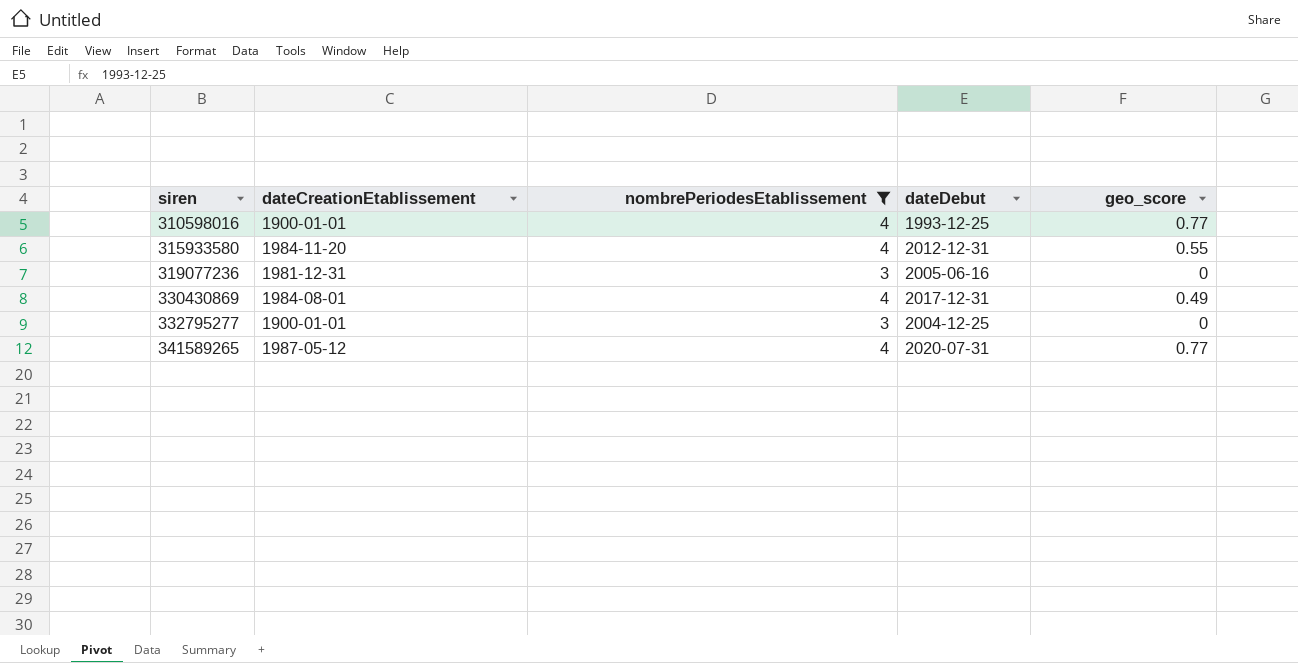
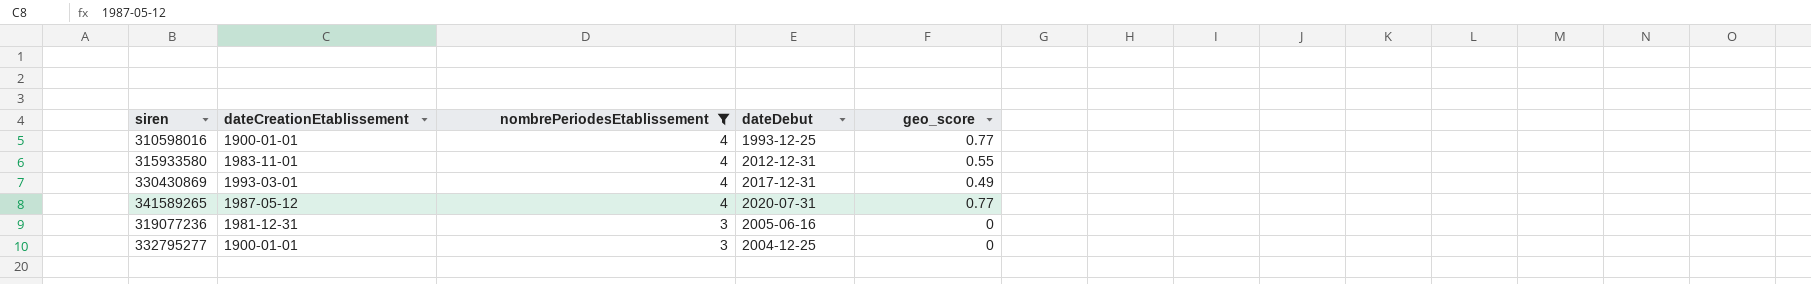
row order: siren ascending -> nombrePeriodesEtablissement descending
315933580 | dateCreationEtablissement: 1984-11-20 -> 1983-11-01
330430869 | dateCreationEtablissement: 1984-08-01 -> 1993-03-01

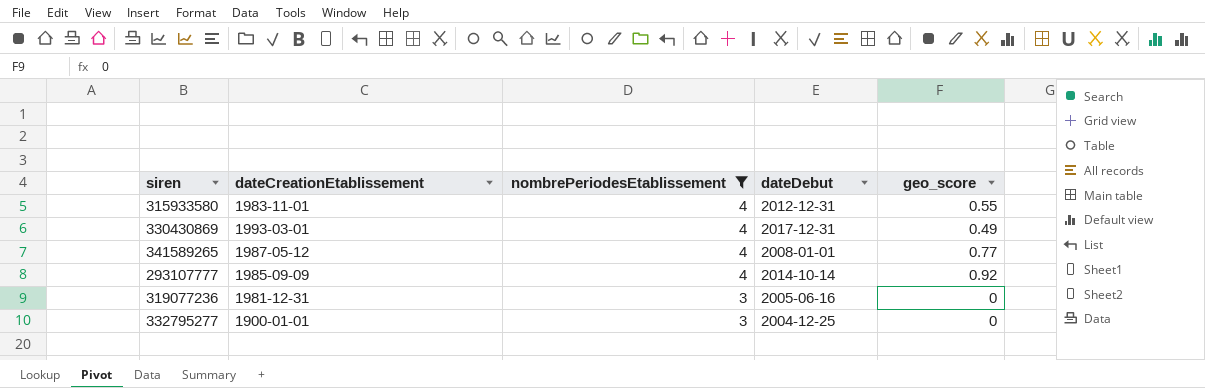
row 310598016: 1900-01-01 | 4 | 1993-12-25 | 0.77 -> none
341589265 | dateDebut: 2020-07-31 -> 2008-01-01
row 293107777: none -> 1985-09-09 | 4 | 2014-10-14 | 0.92

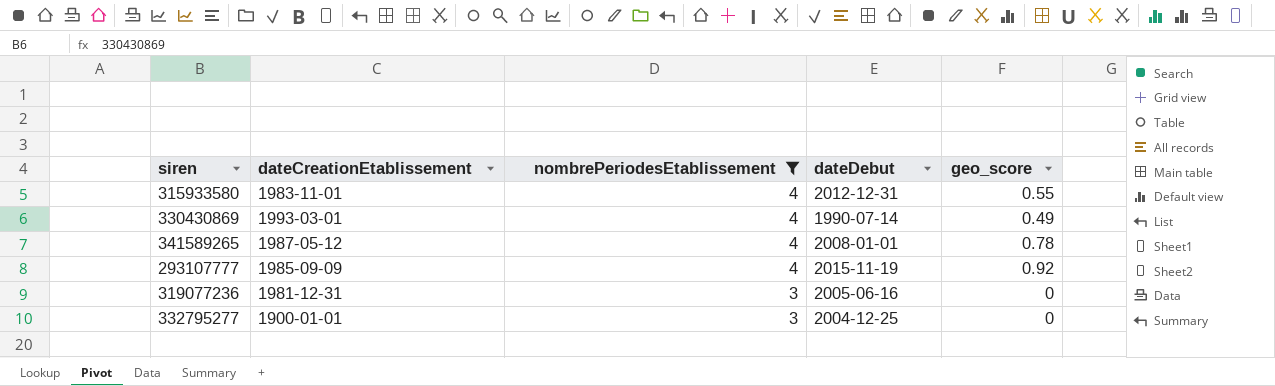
330430869 | dateDebut: 2017-12-31 -> 1990-07-14
341589265 | geo_score: 0.77 -> 0.78
293107777 | dateDebut: 2014-10-14 -> 2015-11-19

